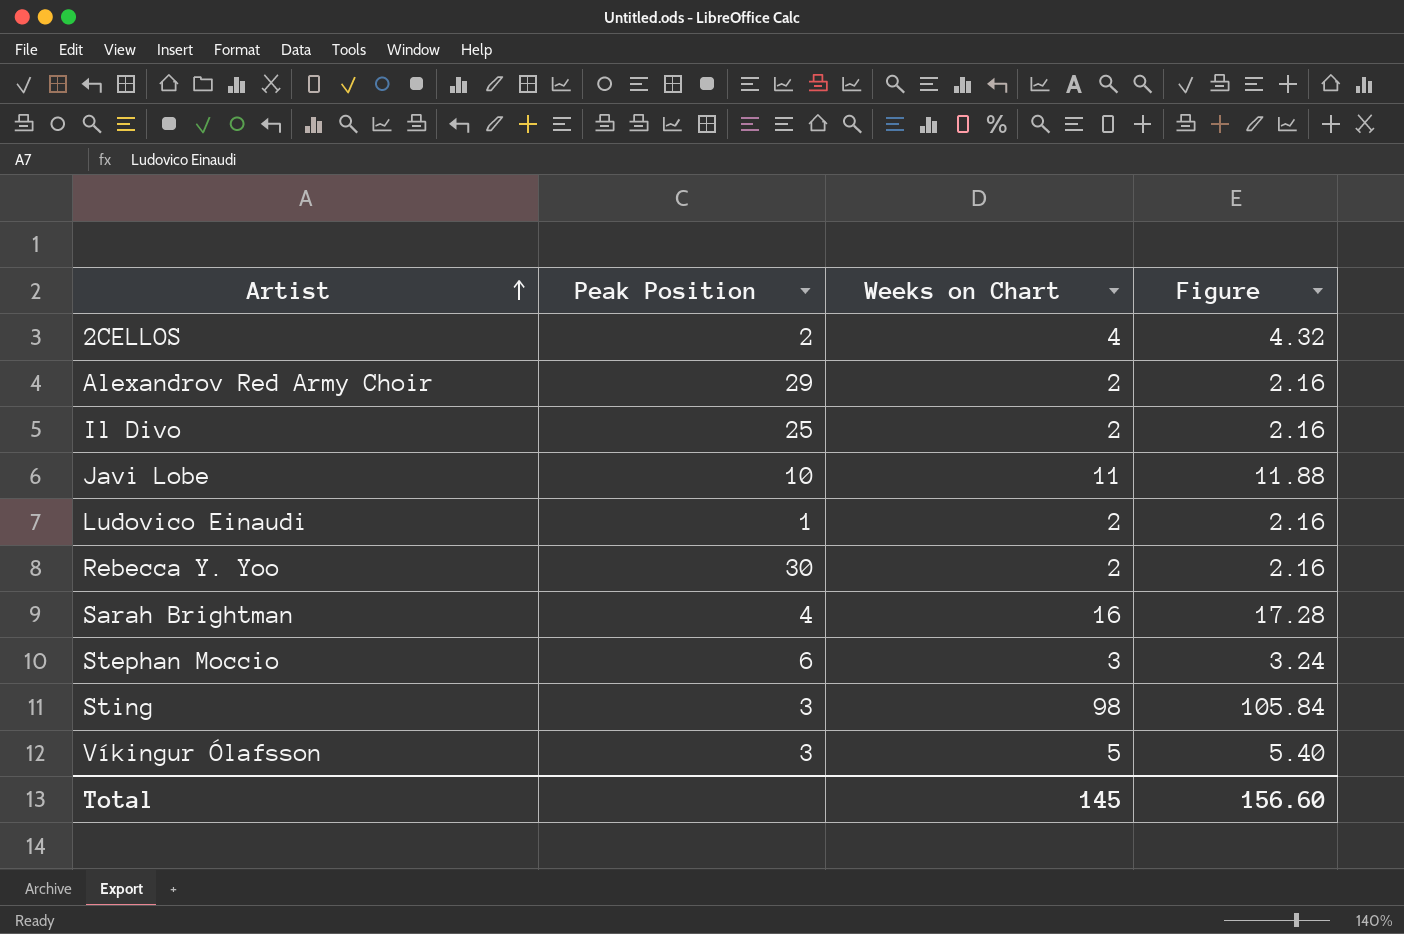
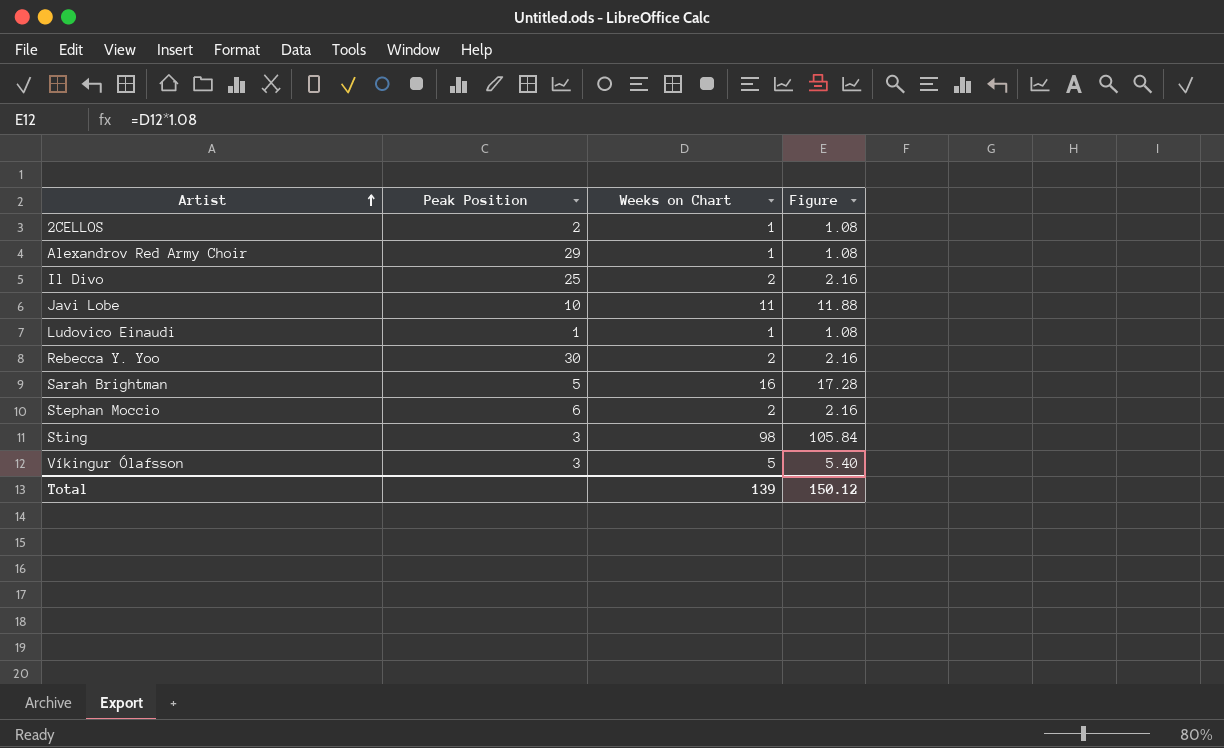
2CELLOS | Weeks on Chart: 4 -> 1
2CELLOS | Figure: 4.32 -> 1.08
Alexandrov Red Army Choir | Weeks on Chart: 2 -> 1
Alexandrov Red Army Choir | Figure: 2.16 -> 1.08
Ludovico Einaudi | Weeks on Chart: 2 -> 1
Ludovico Einaudi | Figure: 2.16 -> 1.08
Sarah Brightman | Peak Position: 4 -> 5
Stephan Moccio | Weeks on Chart: 3 -> 2
Stephan Moccio | Figure: 3.24 -> 2.16
Total | Weeks on Chart: 145 -> 139
Total | Figure: 156.60 -> 150.12

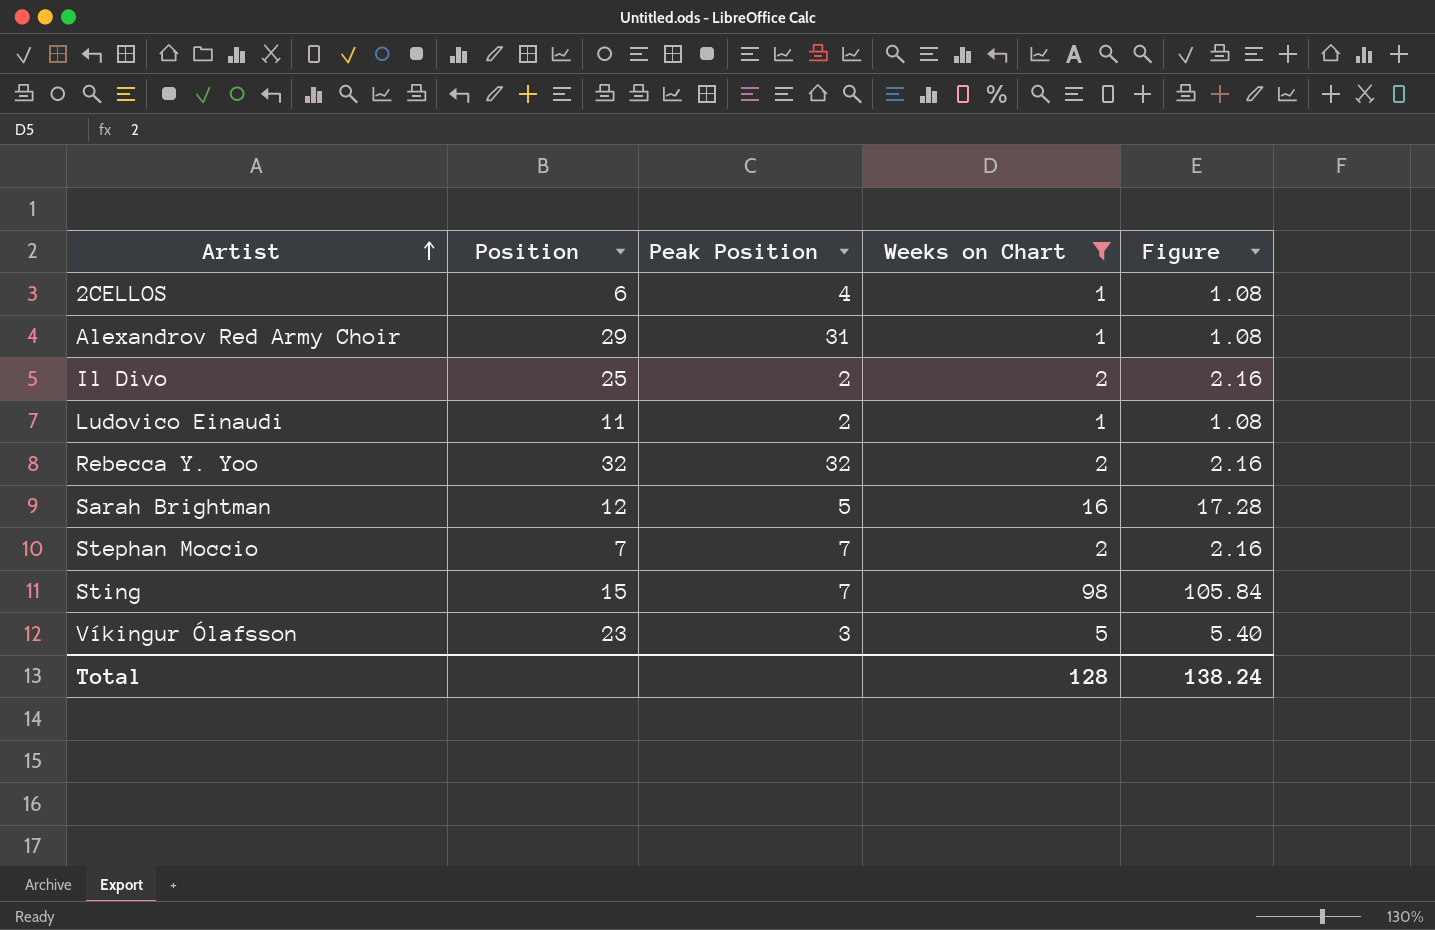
filter: none -> Weeks on Chart != 11
column Position | position: none -> 2
2CELLOS | Peak Position: 2 -> 4
Alexandrov Red Army Choir | Peak Position: 29 -> 31
Il Divo | Peak Position: 25 -> 2
Ludovico Einaudi | Peak Position: 1 -> 2
Rebecca Y. Yoo | Peak Position: 30 -> 32
Stephan Moccio | Peak Position: 6 -> 7
Sting | Peak Position: 3 -> 7
Total | Weeks on Chart: 139 -> 128
Total | Figure: 150.12 -> 138.24

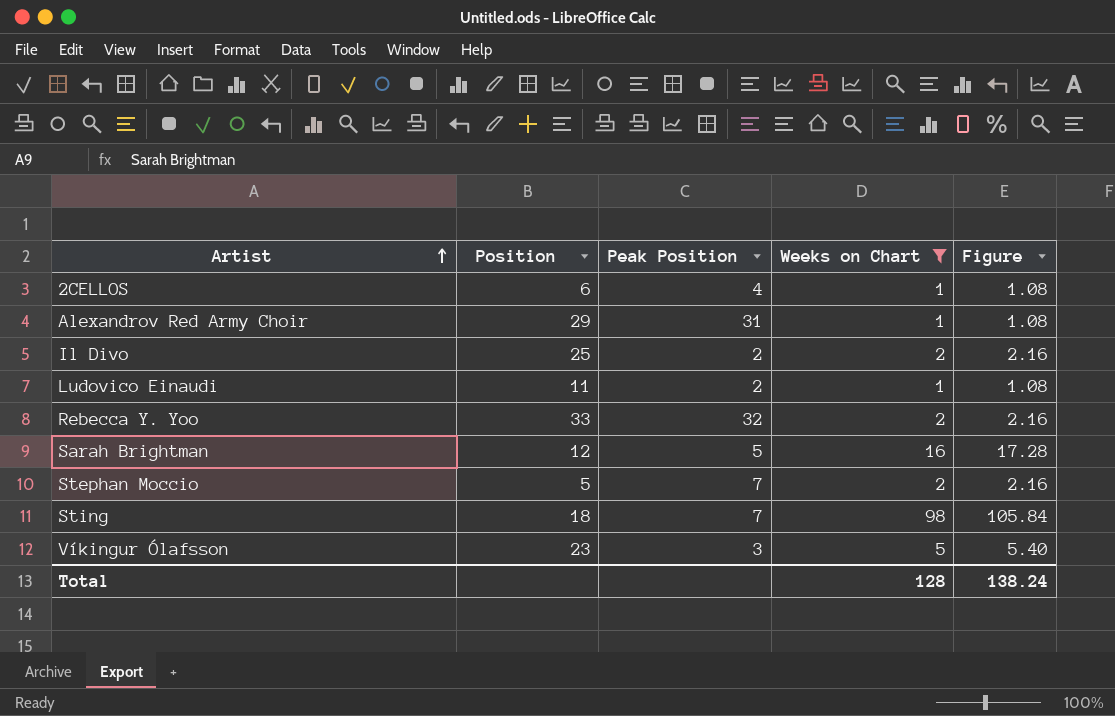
Rebecca Y. Yoo | Position: 32 -> 33
Stephan Moccio | Position: 7 -> 5
Sting | Position: 15 -> 18

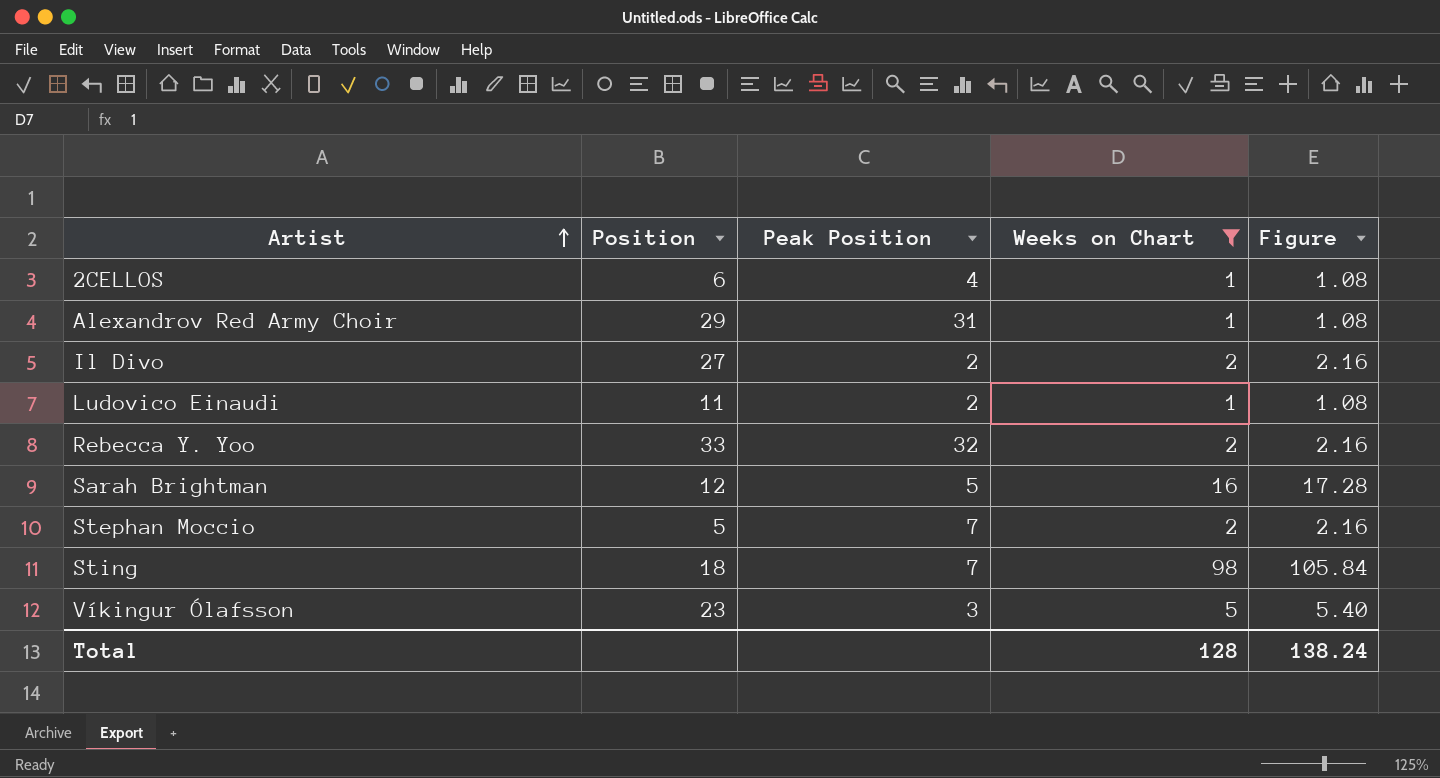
Il Divo | Position: 25 -> 27

